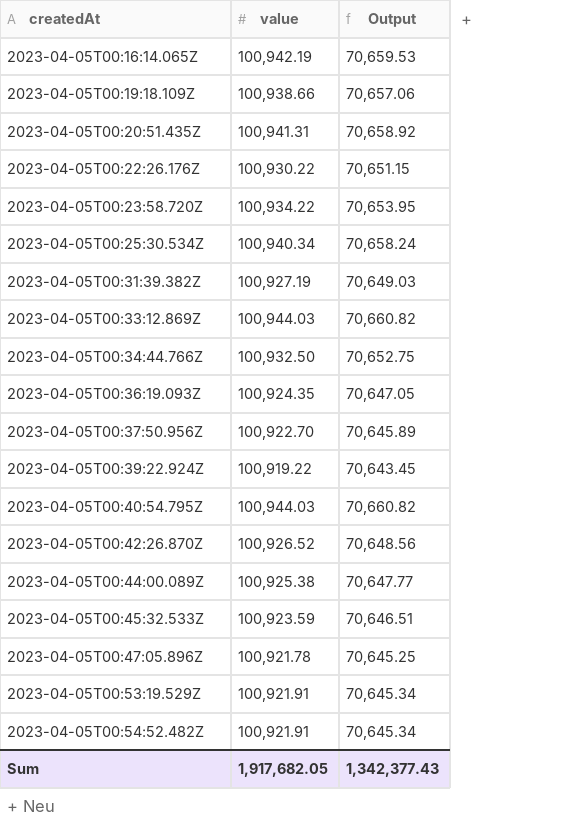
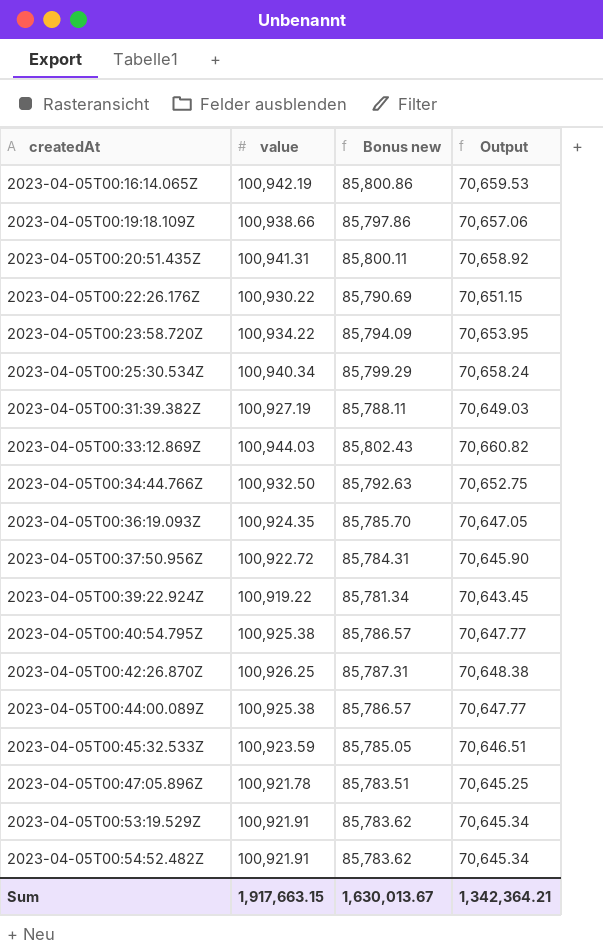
column Bonus new | formula: none -> [value] * 0.85
2023-04-05T00:37:50.956Z | value: 100,922.70 -> 100,922.72
2023-04-05T00:37:50.956Z | Output: 70,645.89 -> 70,645.90
2023-04-05T00:40:54.795Z | value: 100,944.03 -> 100,925.38
2023-04-05T00:40:54.795Z | Output: 70,660.82 -> 70,647.77
2023-04-05T00:42:26.870Z | value: 100,926.52 -> 100,926.25
2023-04-05T00:42:26.870Z | Output: 70,648.56 -> 70,648.38
Sum | value: 1,917,682.05 -> 1,917,663.15
Sum | Output: 1,342,377.43 -> 1,342,364.21

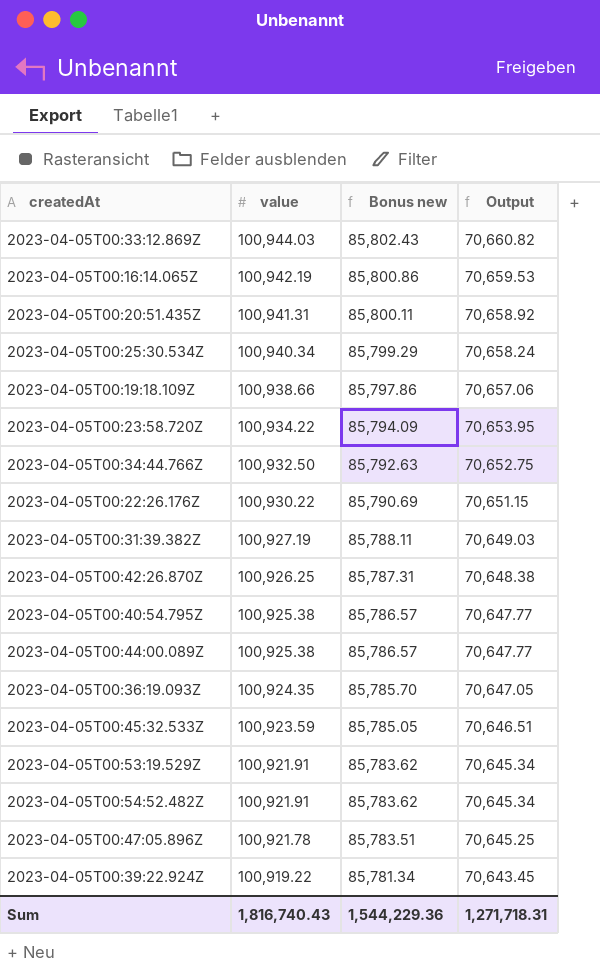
row order: createdAt ascending -> value descending
row 2023-04-05T00:37:50.956Z: 100,922.72 | 85,784.31 | 70,645.90 -> none
Sum | value: 1,917,663.15 -> 1,816,740.43
Sum | Bonus new: 1,630,013.67 -> 1,544,229.36
Sum | Output: 1,342,364.21 -> 1,271,718.31

